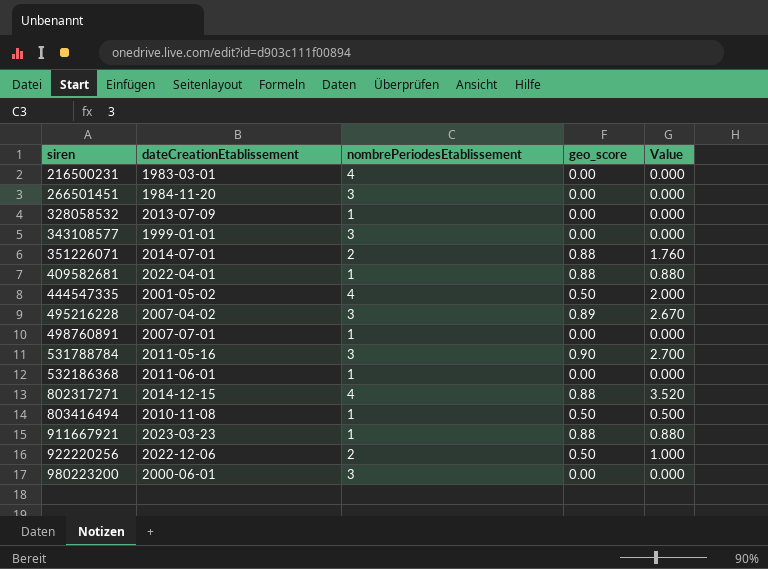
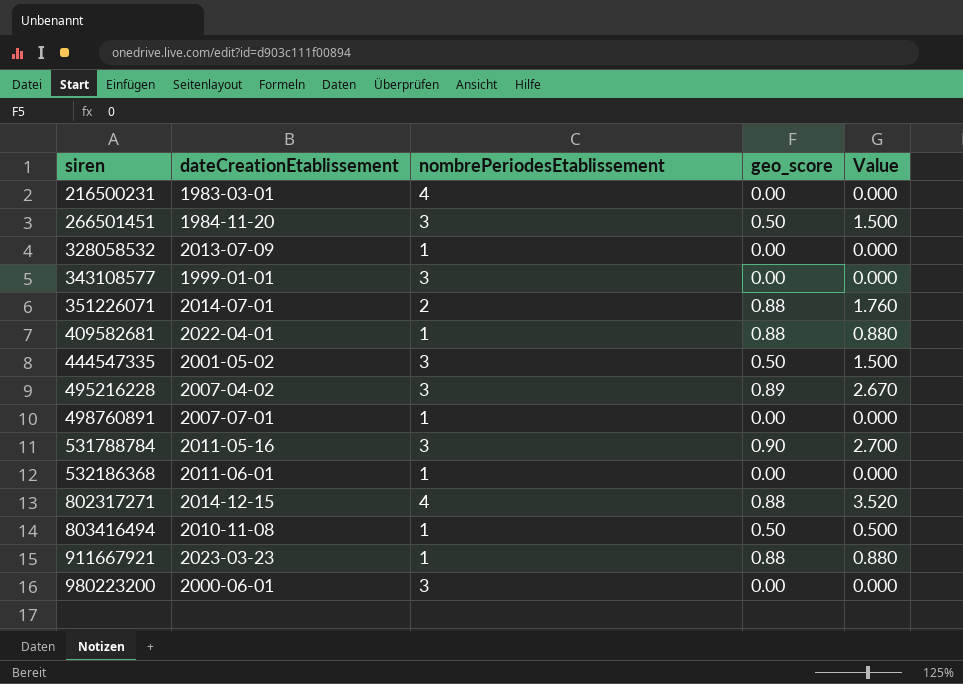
row 922220256: 2022-12-06 | 2 | 0.50 | 1.000 -> none
266501451 | geo_score: 0.00 -> 0.50
266501451 | Value: 0.000 -> 1.500
444547335 | nombrePeriodesEtablissement: 4 -> 3
444547335 | Value: 2.000 -> 1.500

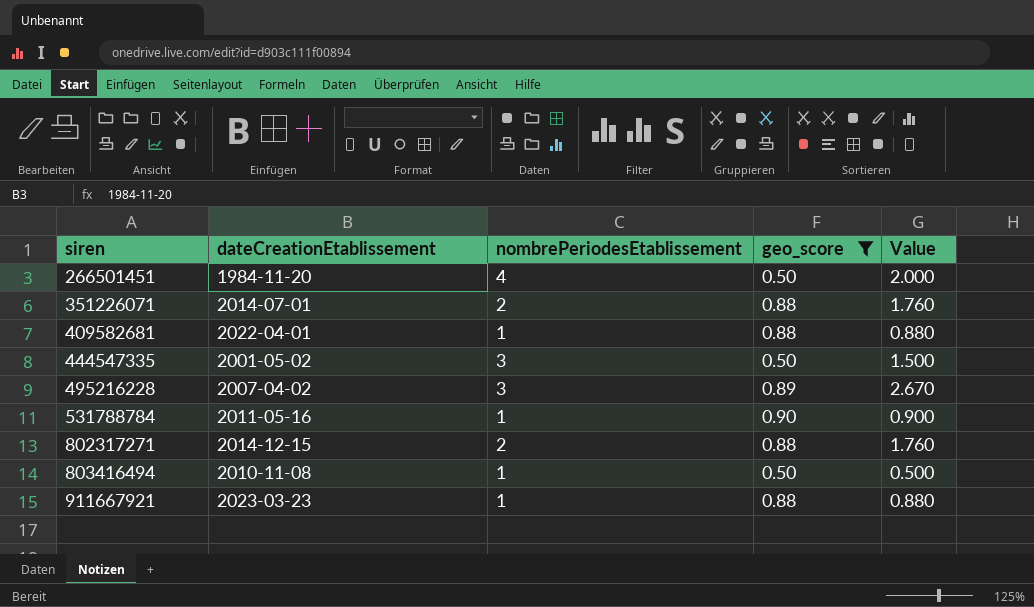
filter: none -> geo_score != 0.00
266501451 | nombrePeriodesEtablissement: 3 -> 4
266501451 | Value: 1.500 -> 2.000
531788784 | nombrePeriodesEtablissement: 3 -> 1
531788784 | Value: 2.700 -> 0.900
802317271 | nombrePeriodesEtablissement: 4 -> 2
802317271 | Value: 3.520 -> 1.760

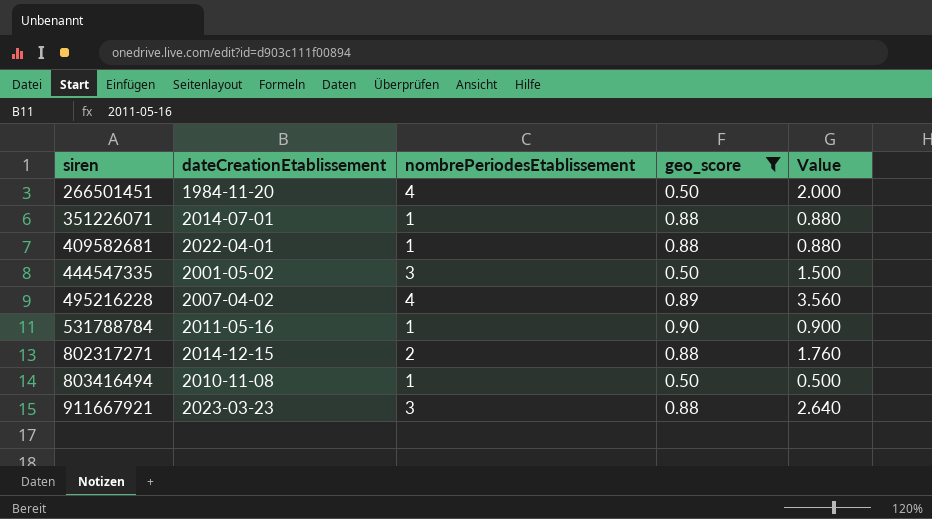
351226071 | nombrePeriodesEtablissement: 2 -> 1
351226071 | Value: 1.760 -> 0.880
495216228 | nombrePeriodesEtablissement: 3 -> 4
495216228 | Value: 2.670 -> 3.560
911667921 | nombrePeriodesEtablissement: 1 -> 3
911667921 | Value: 0.880 -> 2.640

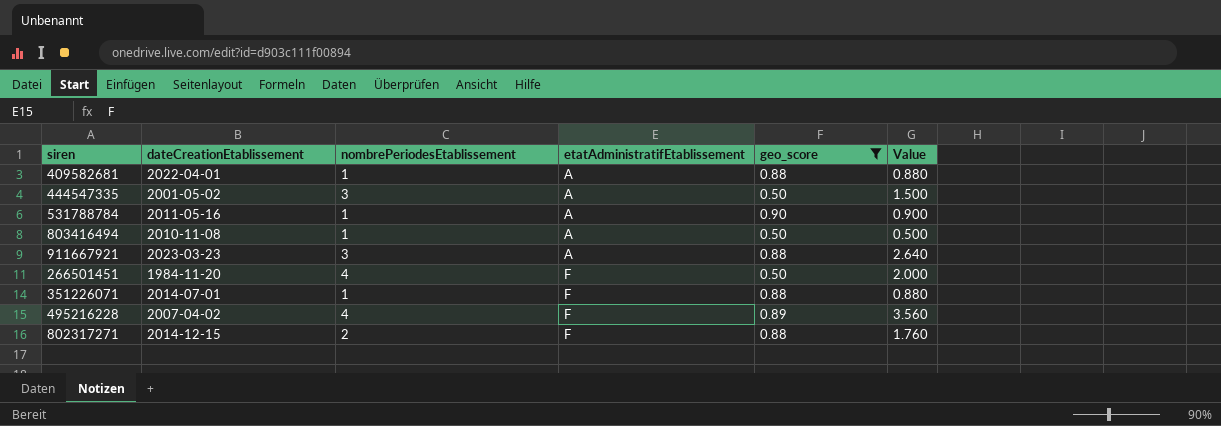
row order: siren ascending -> etatAdministratifEtablissement ascending
column etatAdministratifEtablissement | position: none -> 4

